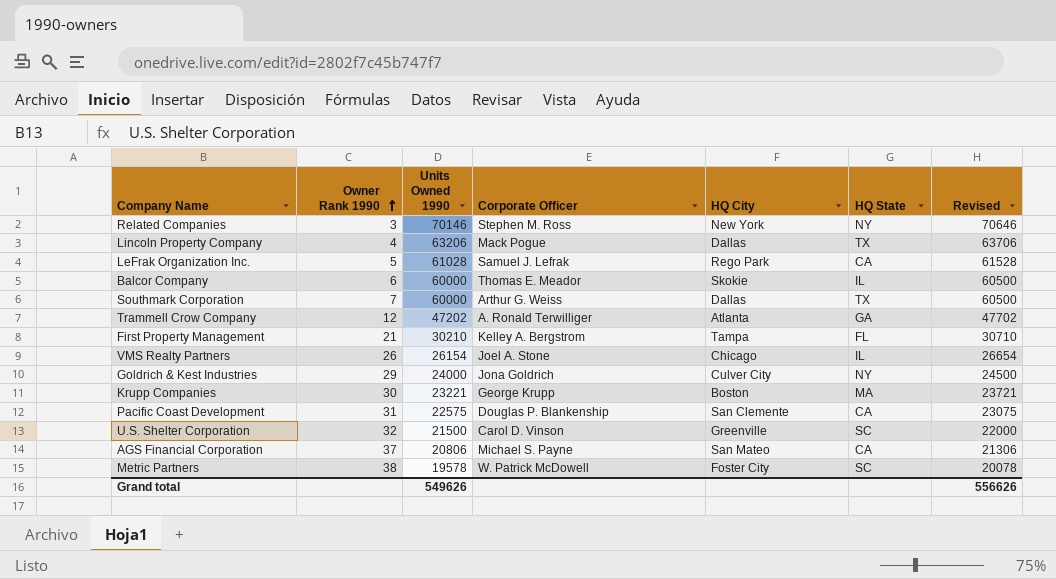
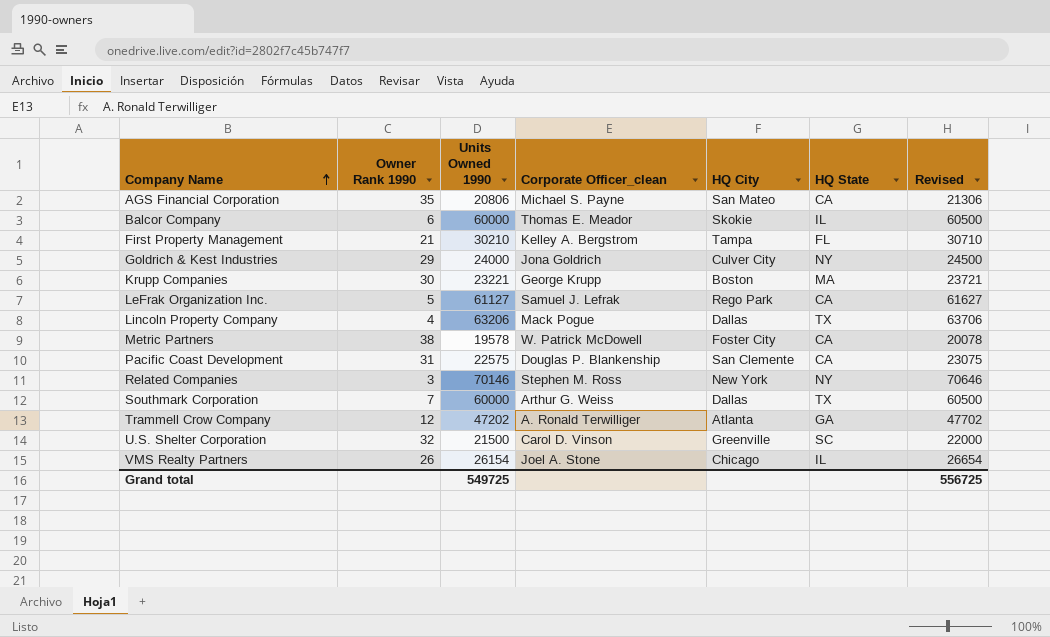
row order: Owner Rank 1990 ascending -> Company Name ascending
column name: Corporate Officer -> Corporate Officer_clean
AGS Financial Corporation | Owner Rank 1990: 37 -> 35
LeFrak Organization Inc. | Units Owned 1990: 61028 -> 61127
LeFrak Organization Inc. | Revised: 61528 -> 61627
Metric Partners | HQ State: SC -> CA
Grand total | Units Owned 1990: 549626 -> 549725
Grand total | Revised: 556626 -> 556725

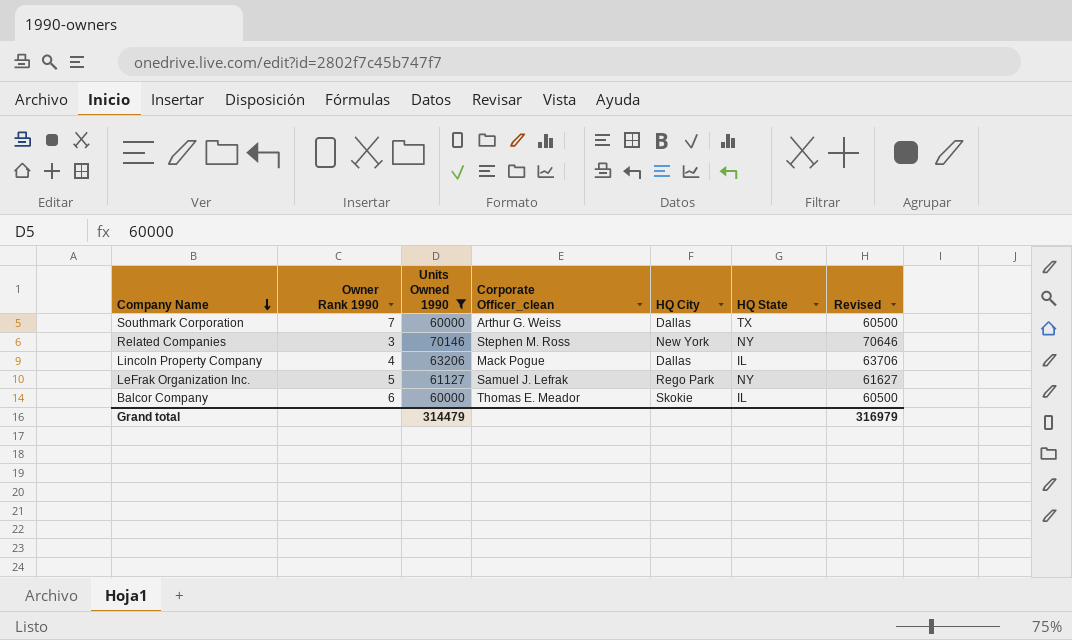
filter: none -> Units Owned 1990 >= 60000
row order: Company Name ascending -> Company Name descending
Lincoln Property Company | HQ State: TX -> IL
LeFrak Organization Inc. | HQ State: CA -> NY
Grand total | Units Owned 1990: 549725 -> 314479
Grand total | Revised: 556725 -> 316979

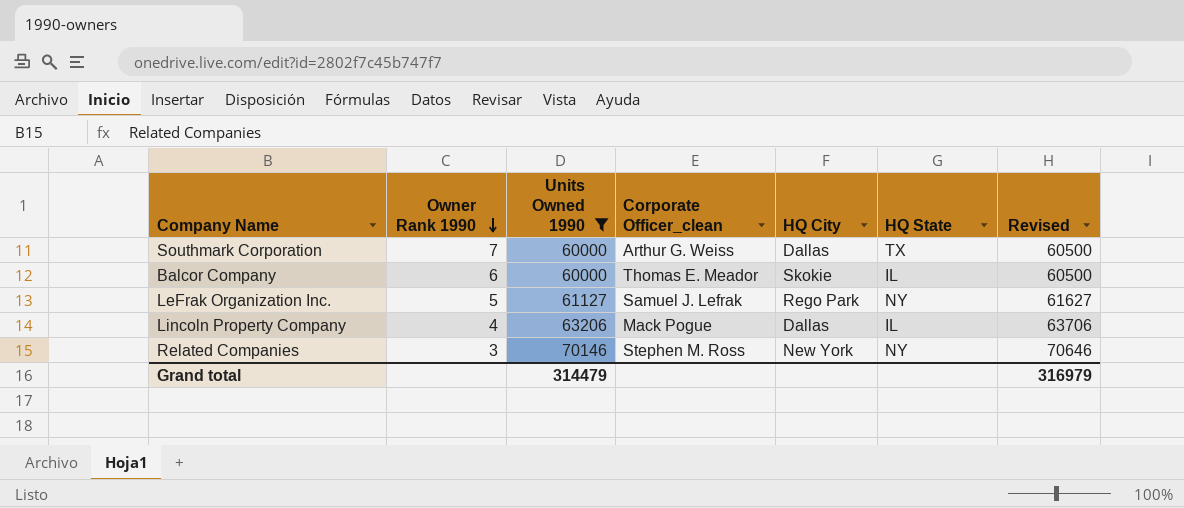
row order: Company Name descending -> Owner Rank 1990 descending

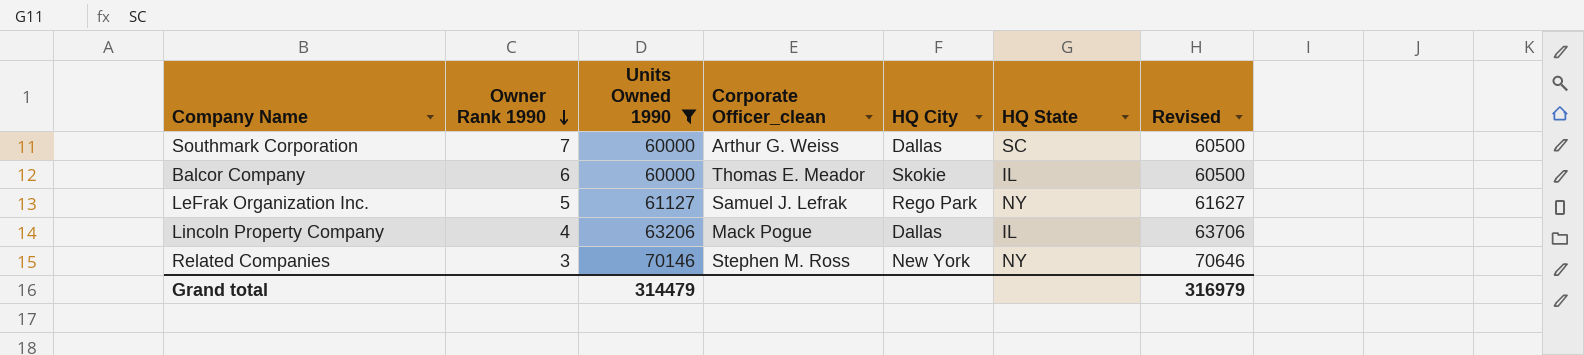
Southmark Corporation | HQ State: TX -> SC

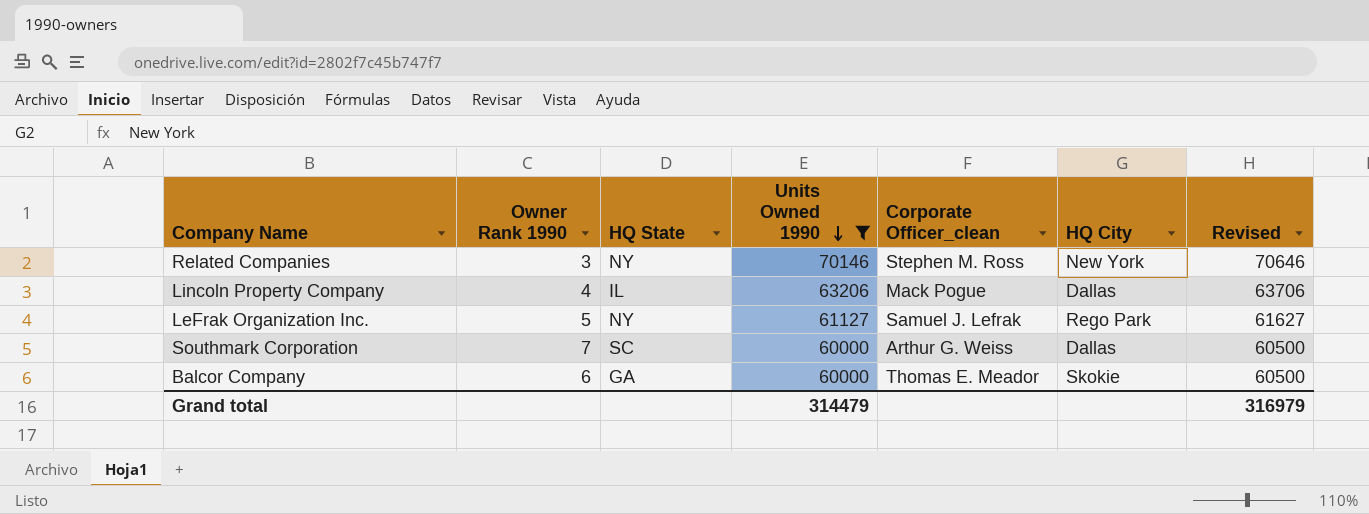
row order: Owner Rank 1990 descending -> Units Owned 1990 descending
column HQ State | position: 6 -> 3
Balcor Company | HQ State: IL -> GA

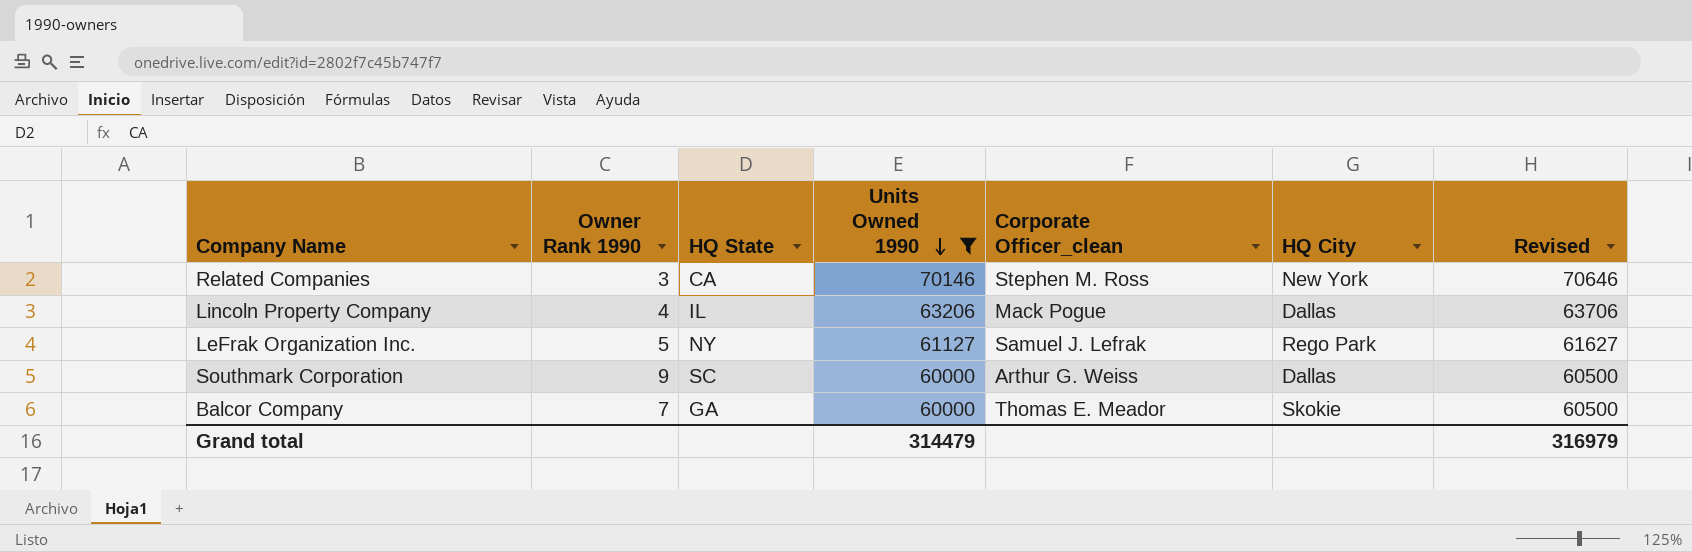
Related Companies | HQ State: NY -> CA
Southmark Corporation | Owner Rank 1990: 7 -> 9
Balcor Company | Owner Rank 1990: 6 -> 7

